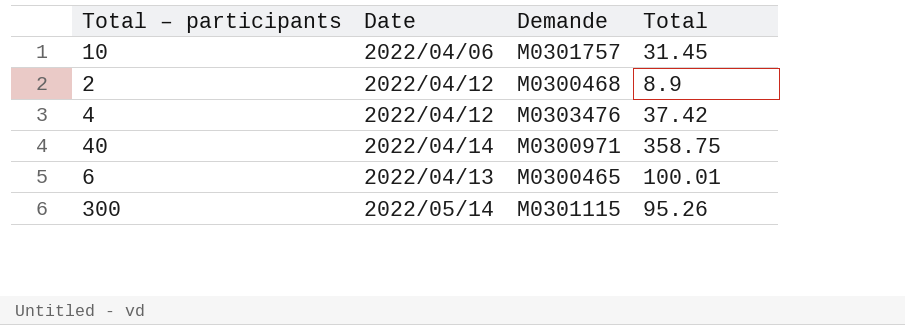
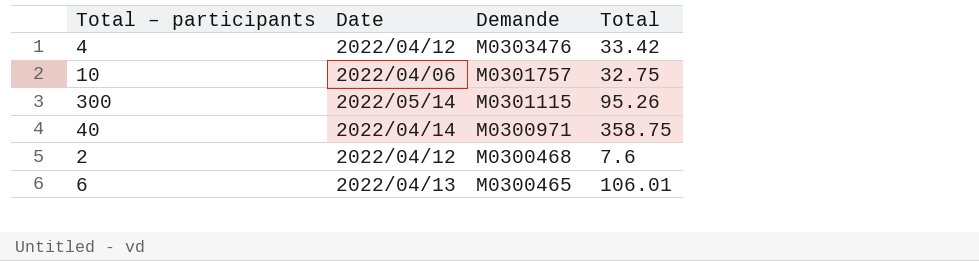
row order: none -> Demande descending
4 | Total: 37.42 -> 33.42
10 | Total: 31.45 -> 32.75
2 | Total: 8.9 -> 7.6
6 | Total: 100.01 -> 106.01

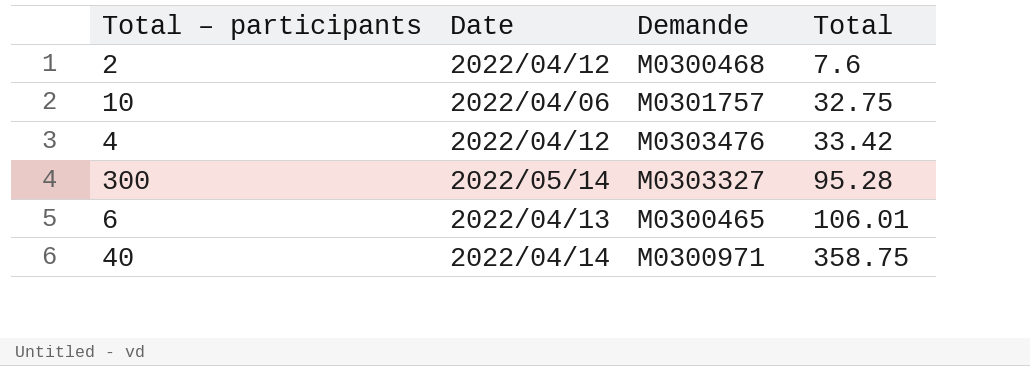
row order: Demande descending -> Total ascending
300 | Demande: M0301115 -> M0303327
300 | Total: 95.26 -> 95.28

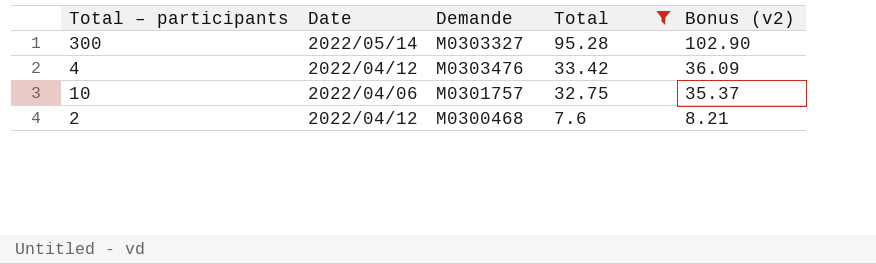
filter: none -> Total <= 95.28
row order: Total ascending -> Total descending
column Bonus (v2) | formula: none -> [Total] * 1.08

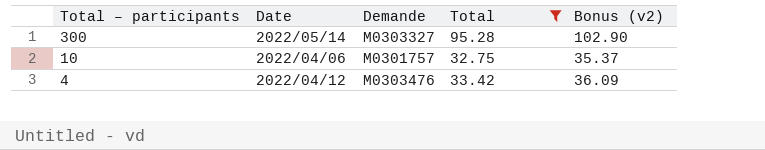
row order: Total descending -> Total – participants descending
row 2: 2022/04/12 | M0300468 | 7.6 | 8.21 -> none

